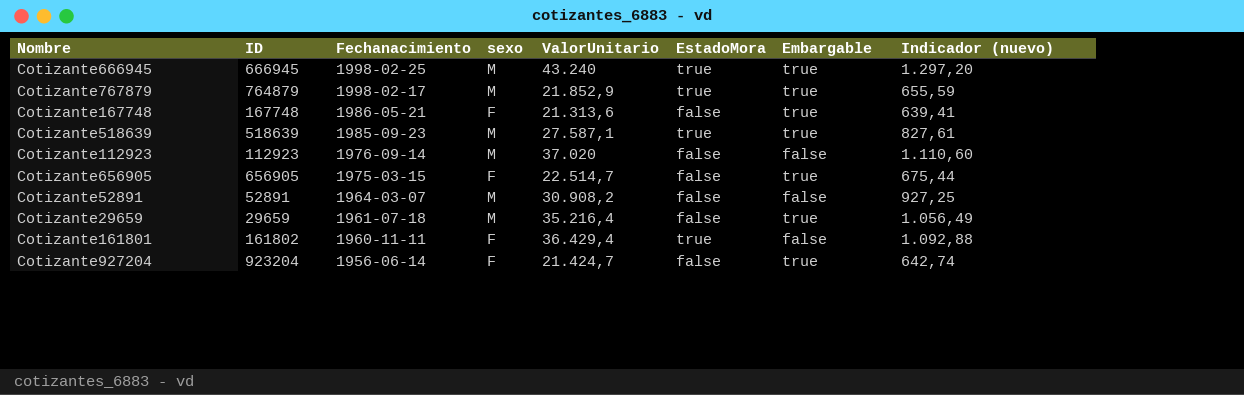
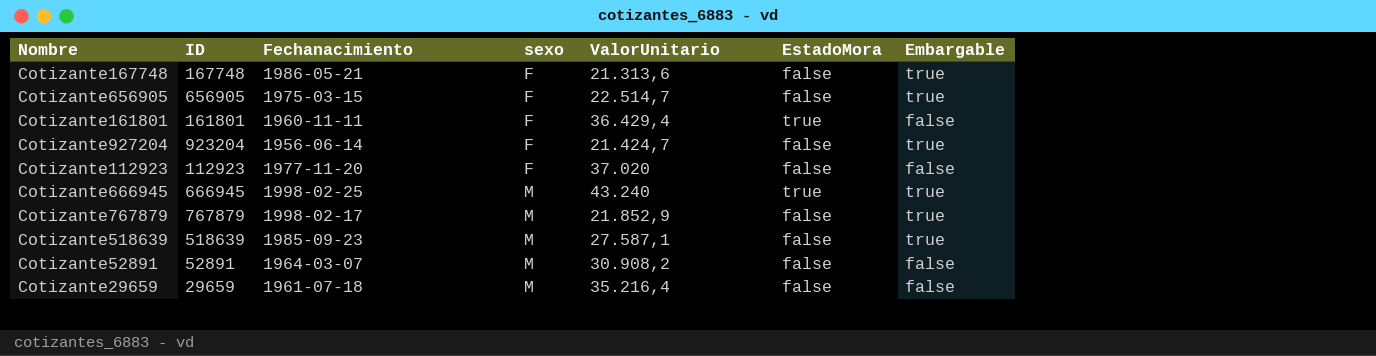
row order: Fechanacimiento descending -> sexo ascending
column Indicador (nuevo) | formula: [ValorUnitario] * 0,03 -> none
Cotizante161801 | ID: 161802 -> 161801
Cotizante112923 | Fechanacimiento: 1976-09-14 -> 1977-11-20
Cotizante112923 | sexo: M -> F
Cotizante767879 | ID: 764879 -> 767879
Cotizante767879 | EstadoMora: true -> false
Cotizante518639 | EstadoMora: true -> false
Cotizante29659 | Embargable: true -> false

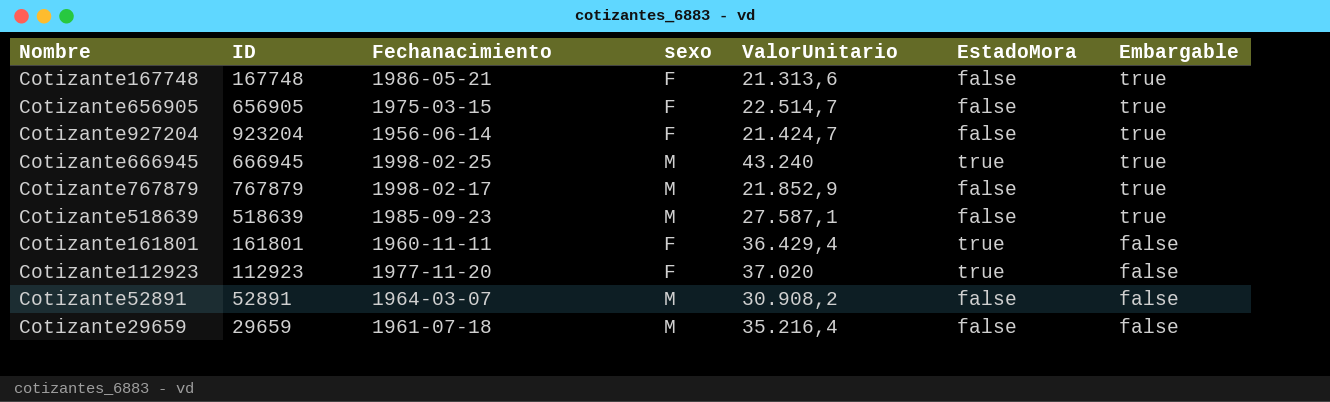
row order: sexo ascending -> Embargable descending
Cotizante112923 | EstadoMora: false -> true

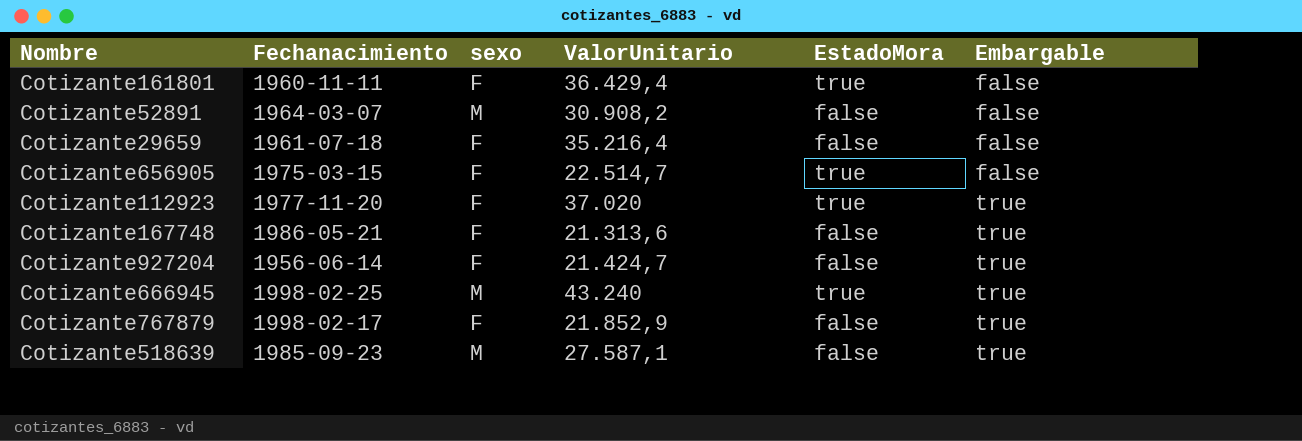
row order: Embargable descending -> Embargable ascending
column ID | position: 2 -> none
Cotizante29659 | sexo: M -> F
Cotizante656905 | EstadoMora: false -> true
Cotizante656905 | Embargable: true -> false
Cotizante112923 | Embargable: false -> true
Cotizante767879 | sexo: M -> F

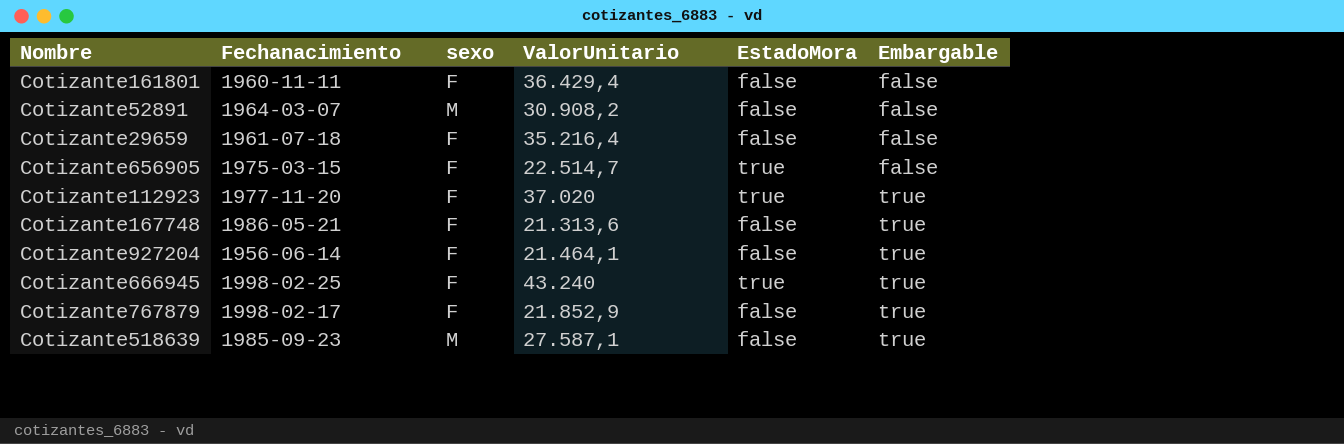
Cotizante161801 | EstadoMora: true -> false
Cotizante927204 | ValorUnitario: 21.424,7 -> 21.464,1
Cotizante666945 | sexo: M -> F

